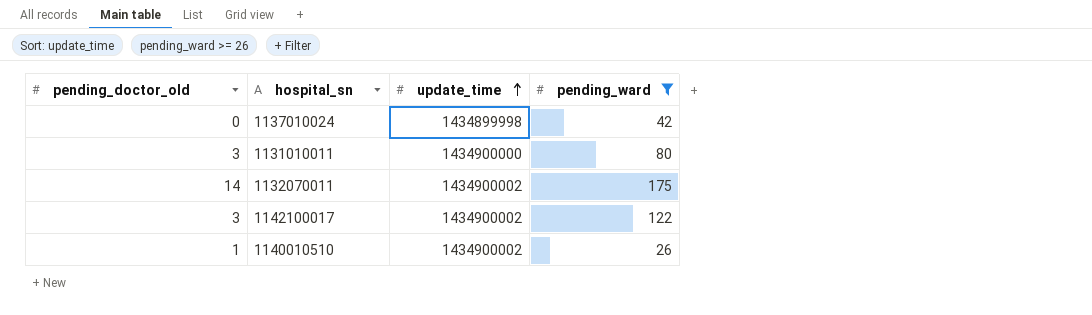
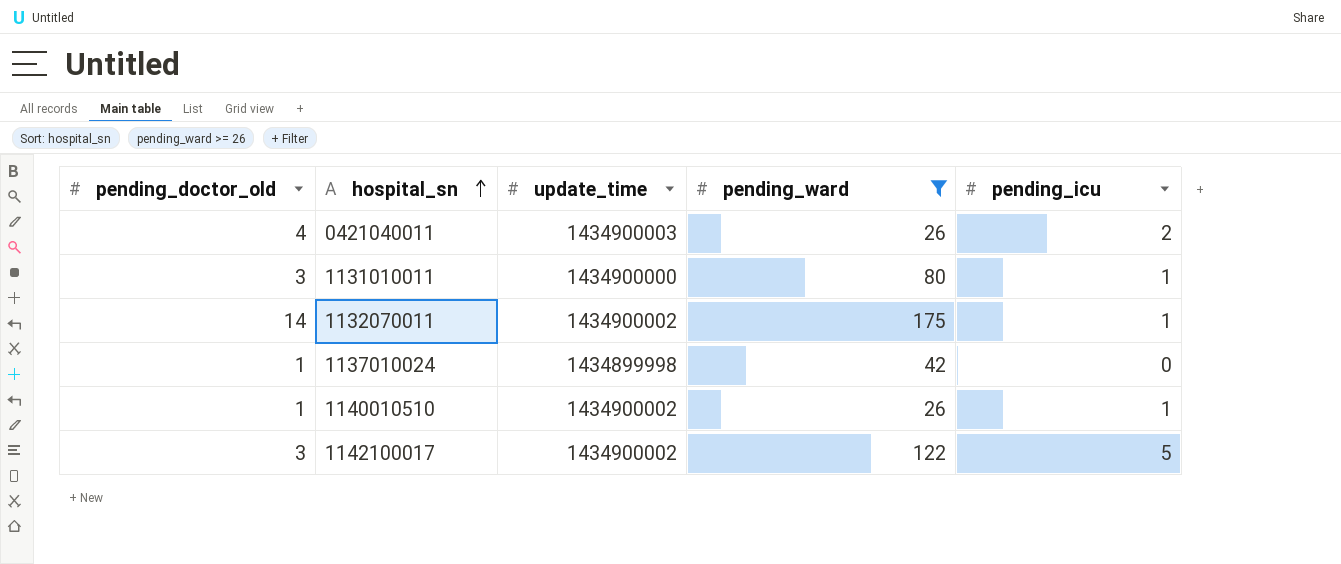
row order: update_time ascending -> hospital_sn ascending
column pending_icu | position: none -> 5
row 0421040011: none -> 4 | 1434900003 | 26 | 2
1137010024 | pending_doctor_old: 0 -> 1

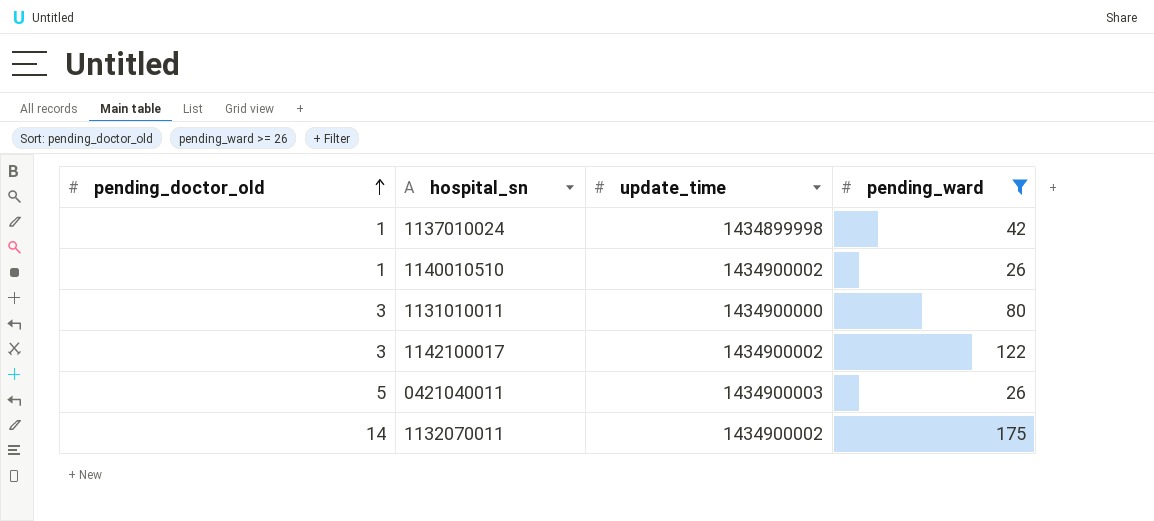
row order: hospital_sn ascending -> pending_doctor_old ascending
column pending_icu | position: 5 -> none
0421040011 | pending_doctor_old: 4 -> 5

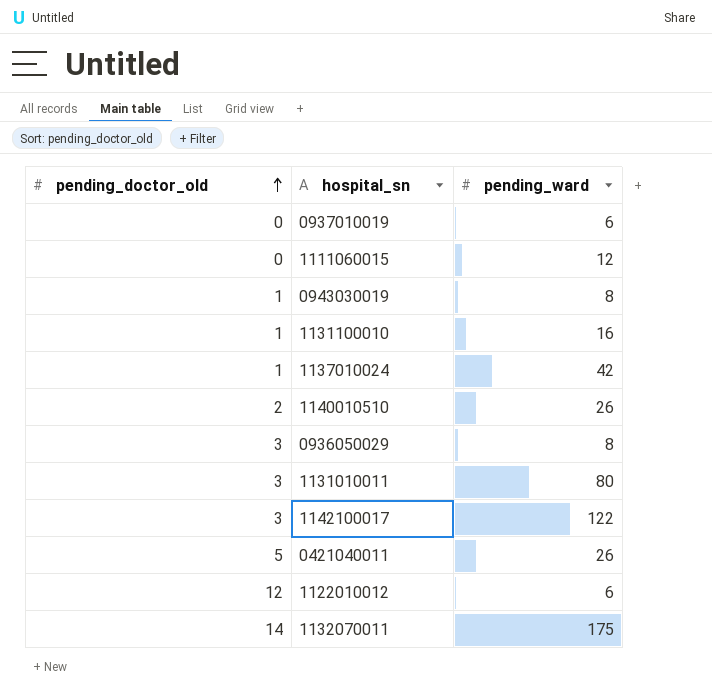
filter: pending_ward >= 26 -> none
column update_time | position: 3 -> none
1140010510 | pending_doctor_old: 1 -> 2

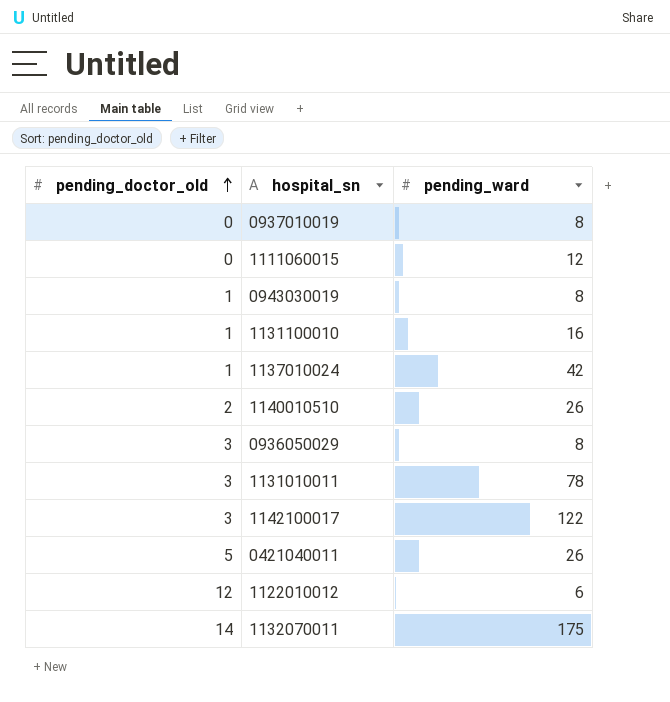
0937010019 | pending_ward: 6 -> 8
1131010011 | pending_ward: 80 -> 78

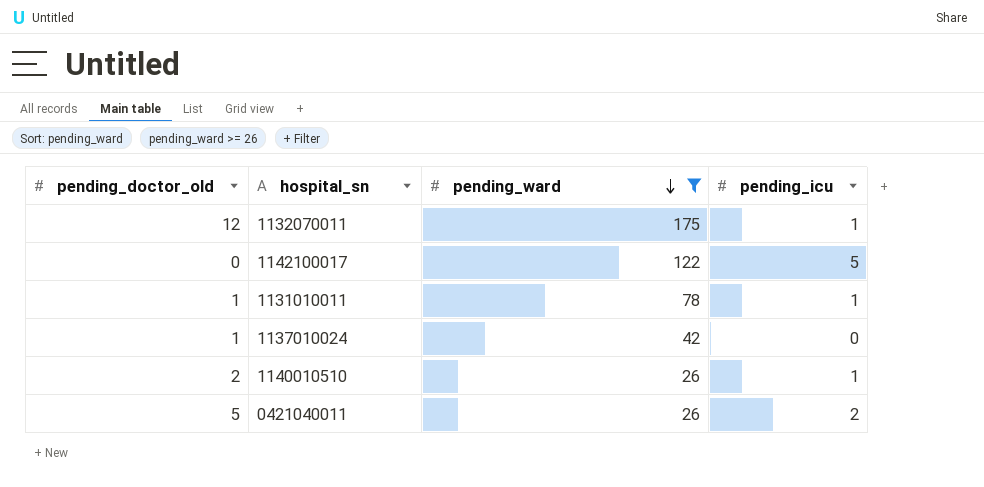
filter: none -> pending_ward >= 26
row order: pending_doctor_old ascending -> pending_ward descending
column pending_icu | position: none -> 4
1132070011 | pending_doctor_old: 14 -> 12
1142100017 | pending_doctor_old: 3 -> 0
1131010011 | pending_doctor_old: 3 -> 1

